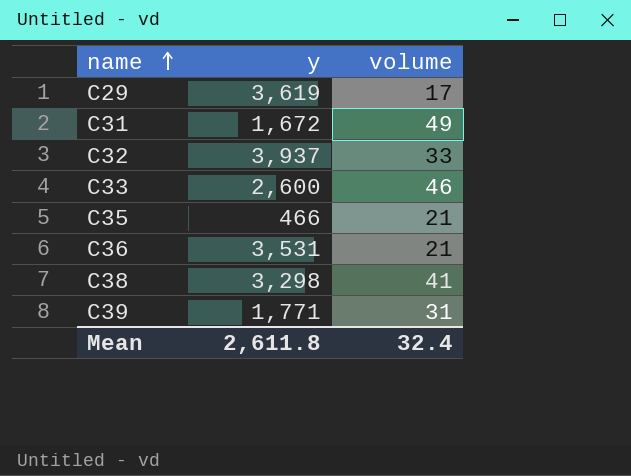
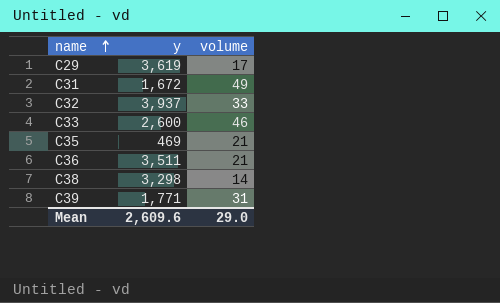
C35 | y: 466 -> 469
C36 | y: 3,531 -> 3,511
C38 | volume: 41 -> 14
Mean | y: 2,611.8 -> 2,609.6
Mean | volume: 32.4 -> 29.0

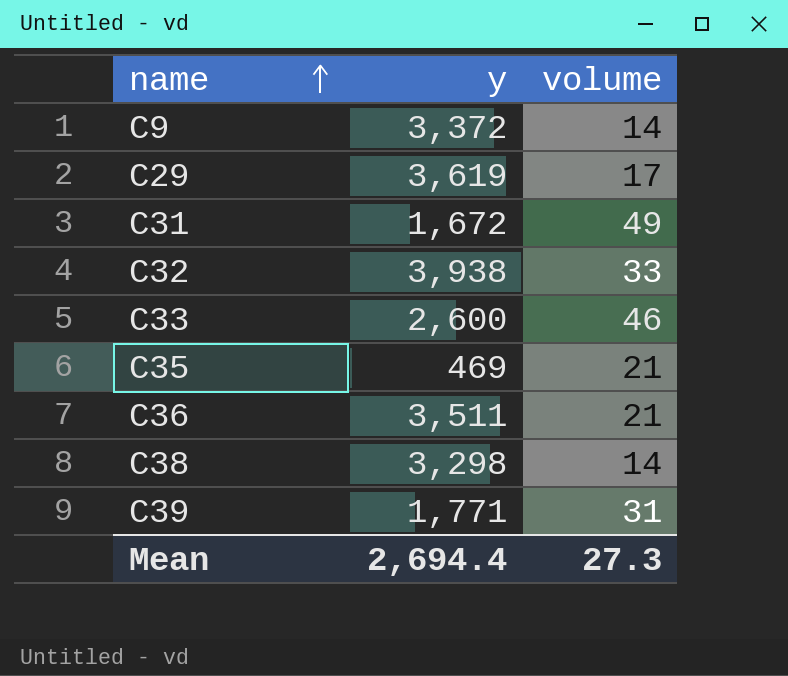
row C9: none -> 3,372 | 14
C32 | y: 3,937 -> 3,938
Mean | y: 2,609.6 -> 2,694.4
Mean | volume: 29.0 -> 27.3

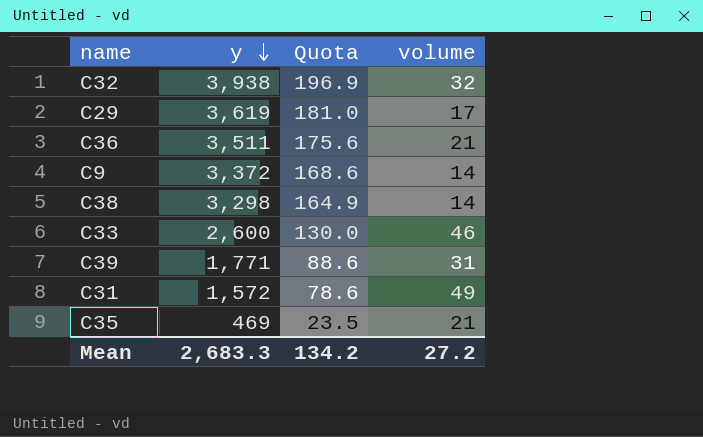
row order: name ascending -> y descending
column Quota | formula: none -> [y] * 0.05
C32 | volume: 33 -> 32
C31 | y: 1,672 -> 1,572
Mean | y: 2,694.4 -> 2,683.3
Mean | volume: 27.3 -> 27.2

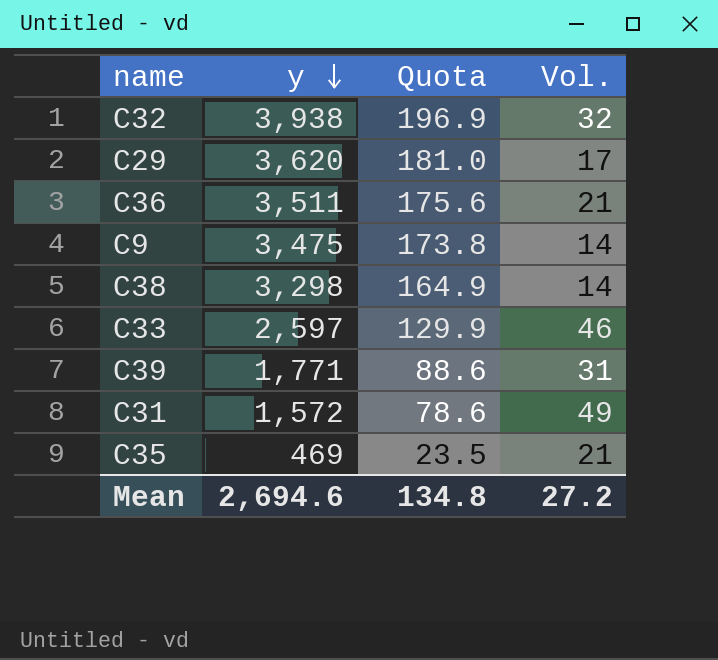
column name: volume -> Vol.
C29 | y: 3,619 -> 3,620
C9 | y: 3,372 -> 3,475
C9 | Quota: 168.6 -> 173.8
C33 | y: 2,600 -> 2,597
C33 | Quota: 130.0 -> 129.9
Mean | y: 2,683.3 -> 2,694.6
Mean | Quota: 134.2 -> 134.8

